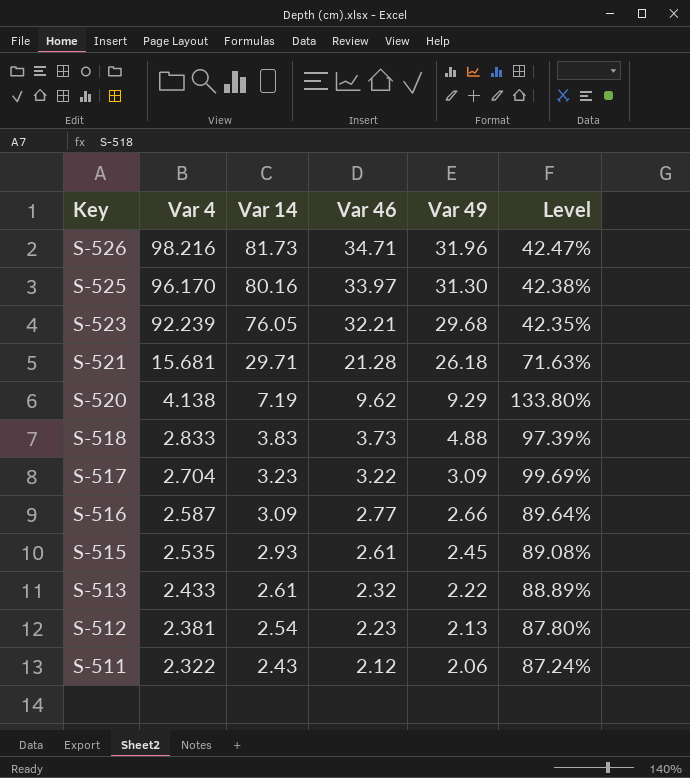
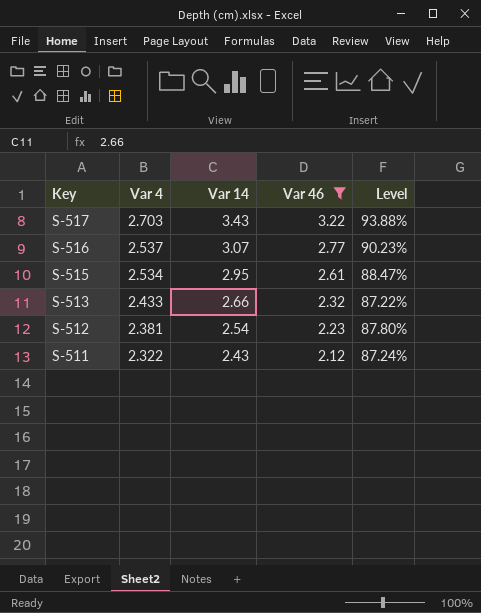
filter: none -> Var 46 <= 3.22
column Var 49 | position: 5 -> none
S-517 | Var 4: 2.704 -> 2.703
S-517 | Var 14: 3.23 -> 3.43
S-517 | Level: 99.69% -> 93.88%
S-516 | Var 4: 2.587 -> 2.537
S-516 | Var 14: 3.09 -> 3.07
S-516 | Level: 89.64% -> 90.23%
S-515 | Var 4: 2.535 -> 2.534
S-515 | Var 14: 2.93 -> 2.95
S-515 | Level: 89.08% -> 88.47%
S-513 | Var 14: 2.61 -> 2.66
S-513 | Level: 88.89% -> 87.22%

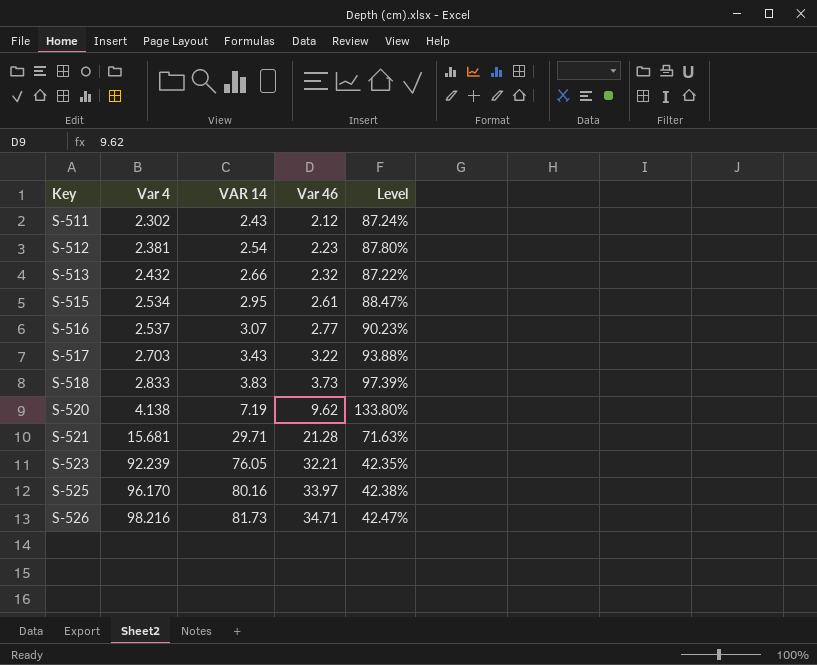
filter: Var 46 <= 3.22 -> none
row order: Key descending -> Key ascending
column name: Var 14 -> VAR 14
S-511 | Var 4: 2.322 -> 2.302
S-513 | Var 4: 2.433 -> 2.432

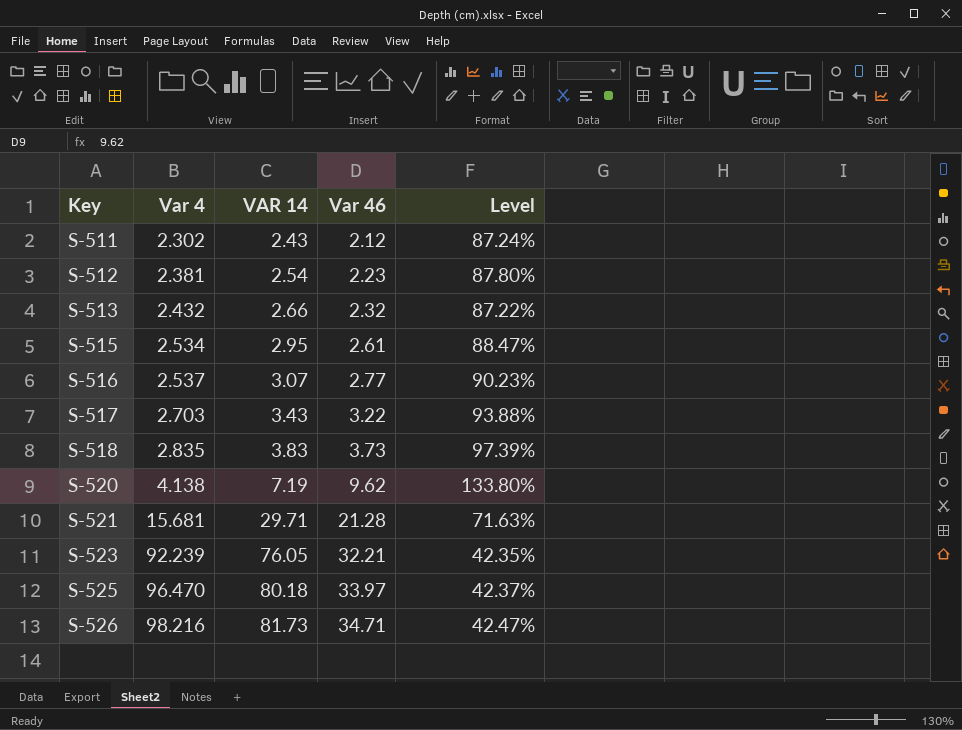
S-518 | Var 4: 2.833 -> 2.835
S-525 | Var 4: 96.170 -> 96.470
S-525 | VAR 14: 80.16 -> 80.18
S-525 | Level: 42.38% -> 42.37%

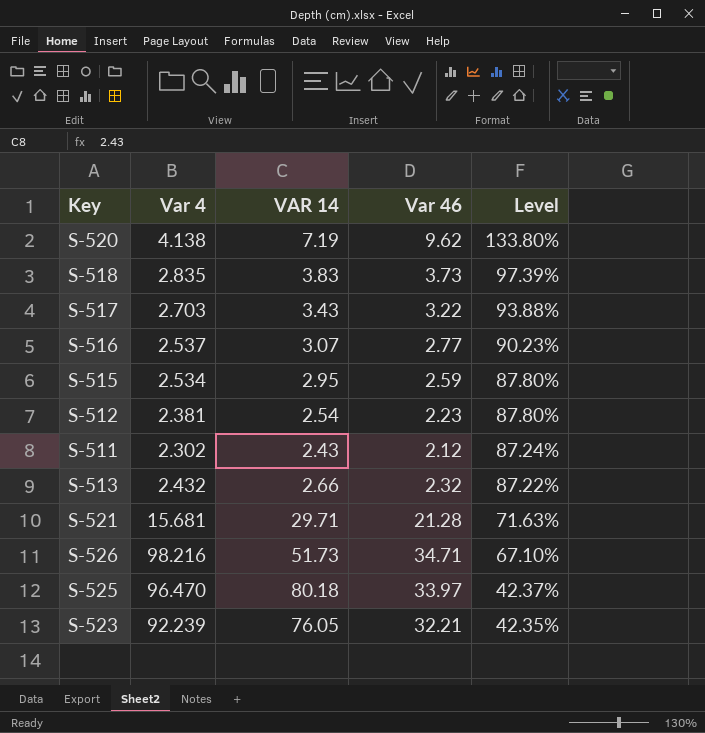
row order: Key ascending -> Level descending
S-515 | Var 46: 2.61 -> 2.59
S-515 | Level: 88.47% -> 87.80%
S-526 | VAR 14: 81.73 -> 51.73
S-526 | Level: 42.47% -> 67.10%

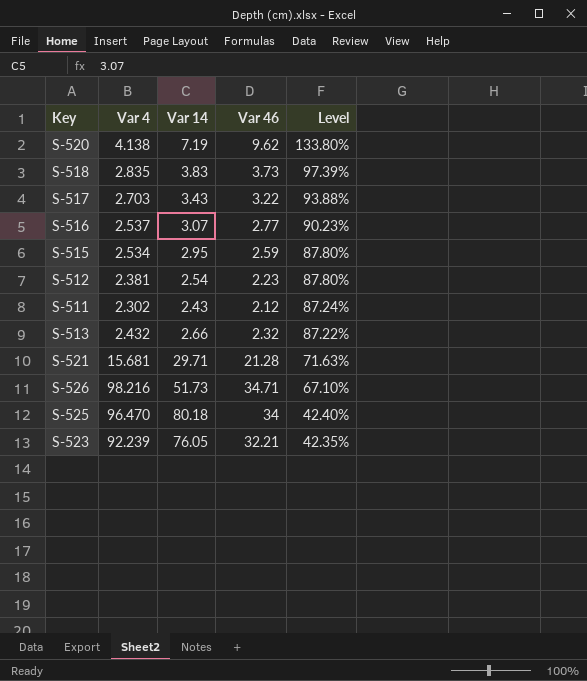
column name: VAR 14 -> Var 14
S-525 | Var 46: 33.97 -> 34
S-525 | Level: 42.37% -> 42.40%

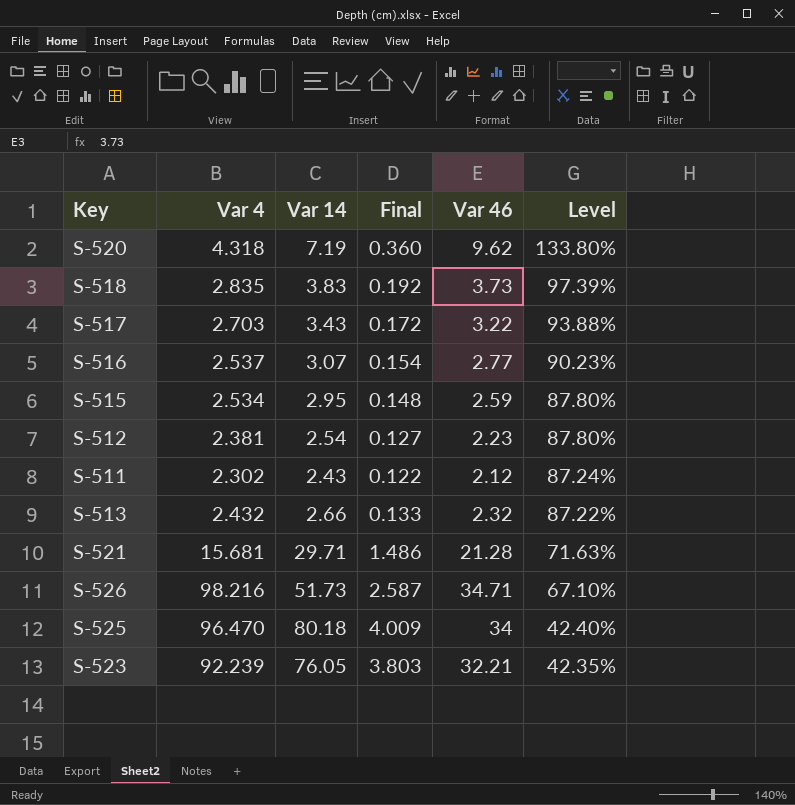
column Final | formula: none -> [Var 14] * 0.05
S-520 | Var 4: 4.138 -> 4.318

